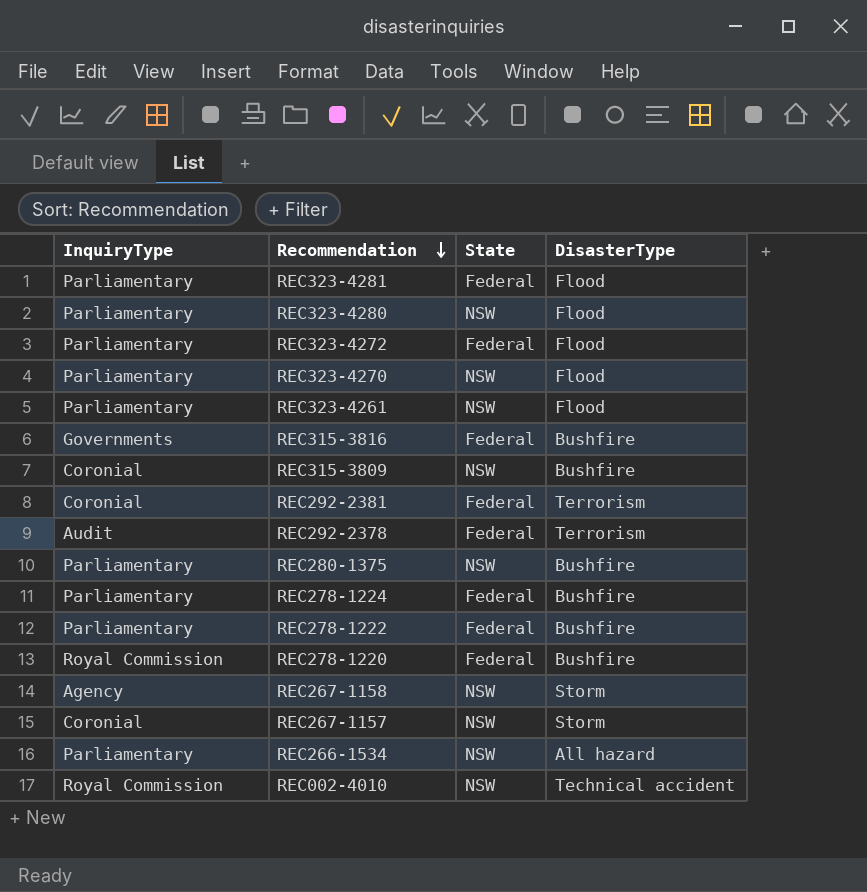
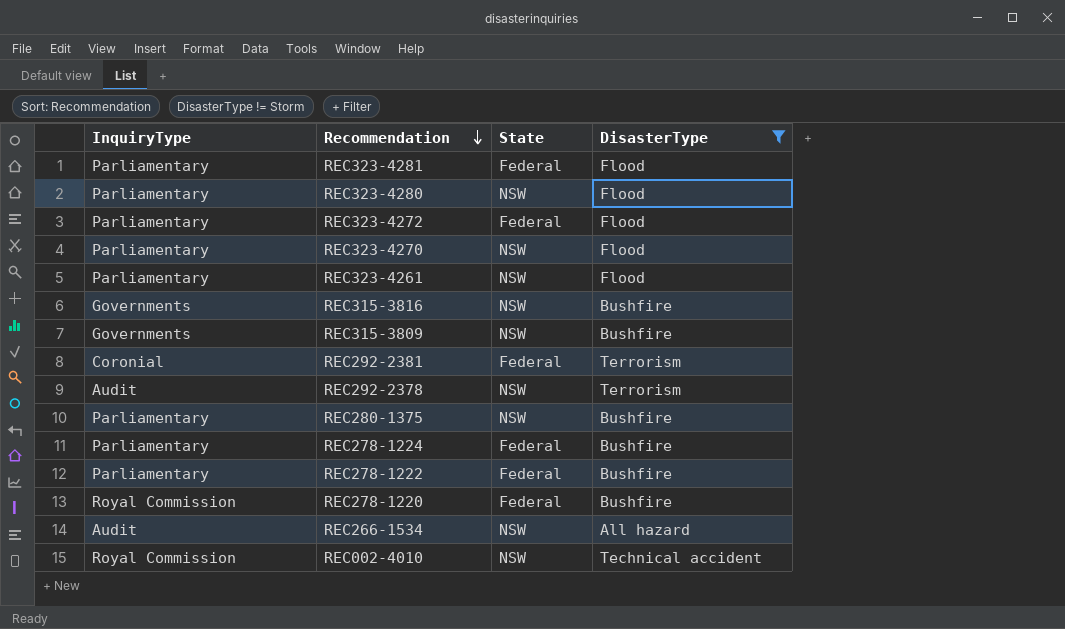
filter: none -> DisasterType != Storm
REC315-3816 | State: Federal -> NSW
REC315-3809 | InquiryType: Coronial -> Governments
REC292-2378 | State: Federal -> NSW
REC266-1534 | InquiryType: Parliamentary -> Audit

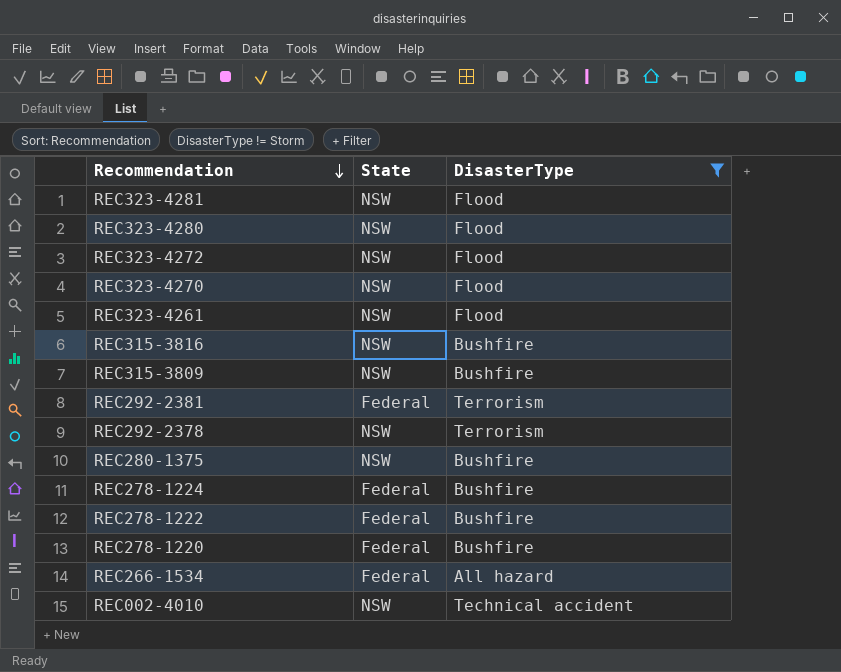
column InquiryType | position: 1 -> none
REC323-4281 | State: Federal -> NSW
REC323-4272 | State: Federal -> NSW
REC266-1534 | State: NSW -> Federal

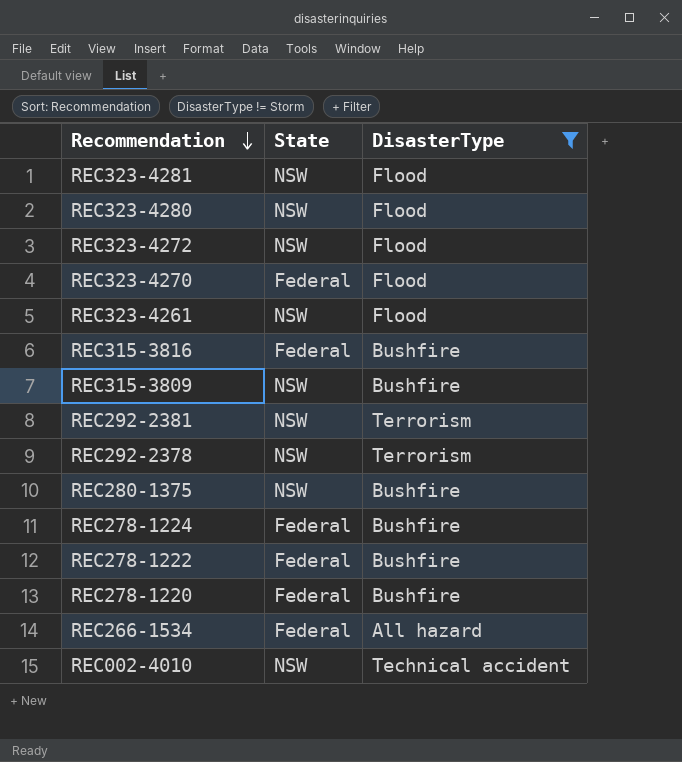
REC323-4270 | State: NSW -> Federal
REC315-3816 | State: NSW -> Federal
REC292-2381 | State: Federal -> NSW

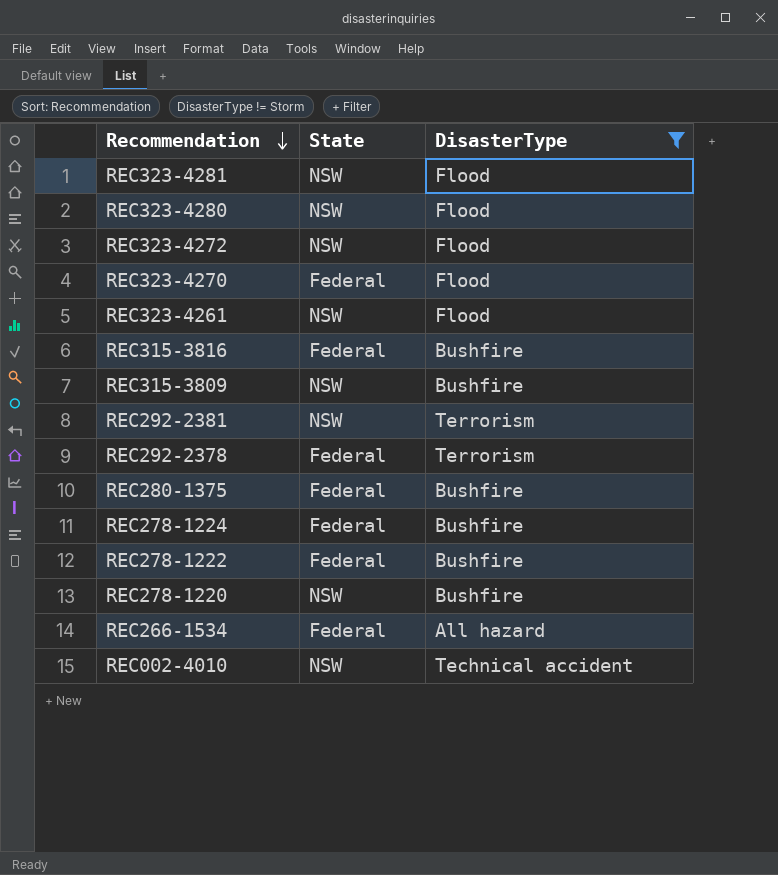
REC292-2378 | State: NSW -> Federal
REC280-1375 | State: NSW -> Federal
REC278-1220 | State: Federal -> NSW

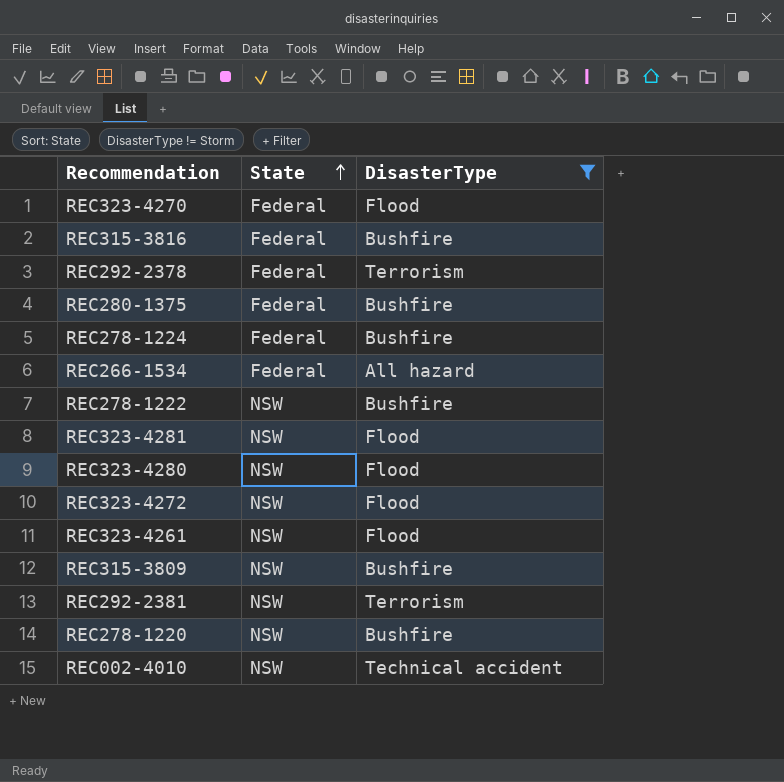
row order: Recommendation descending -> State ascending
REC278-1222 | State: Federal -> NSW

